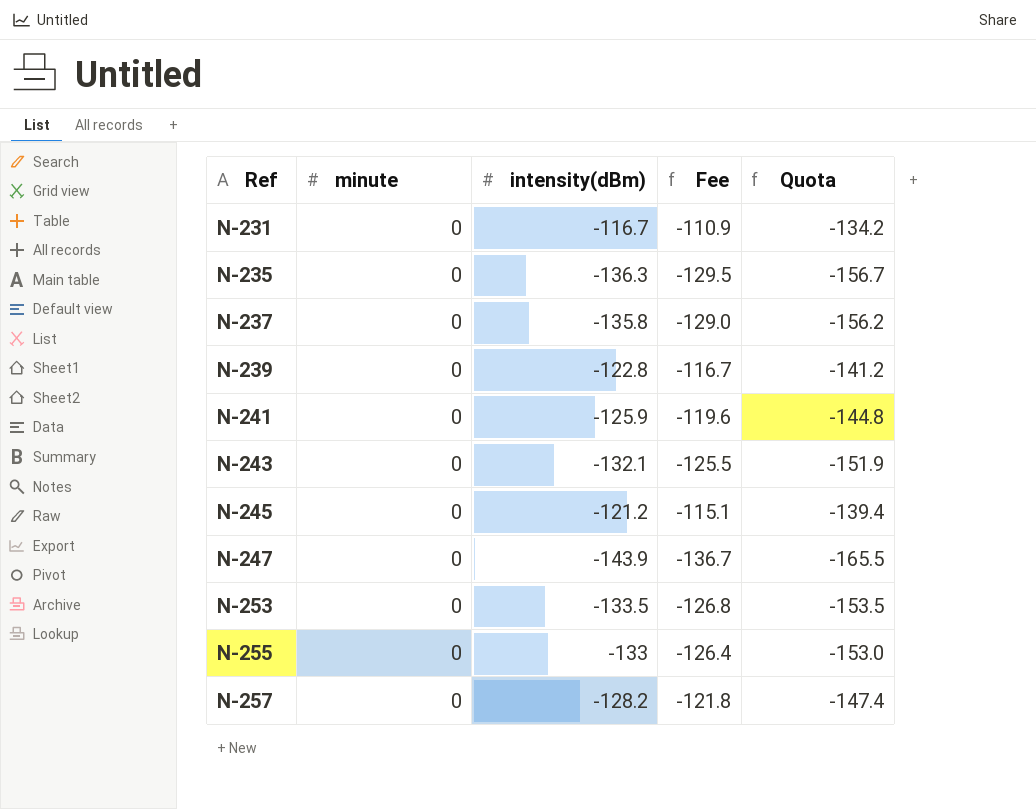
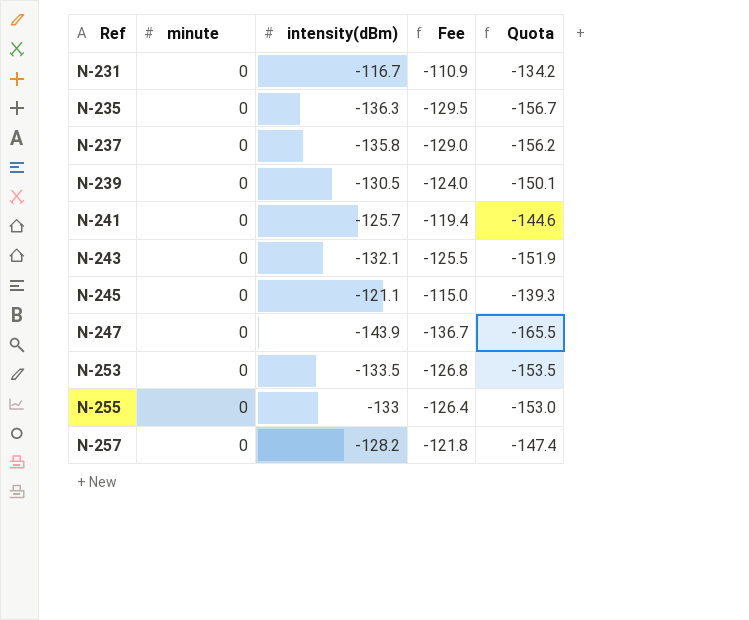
N-239 | intensity(dBm): -122.8 -> -130.5
N-239 | Fee: -116.7 -> -124.0
N-239 | Quota: -141.2 -> -150.1
N-241 | intensity(dBm): -125.9 -> -125.7
N-241 | Fee: -119.6 -> -119.4
N-241 | Quota: -144.8 -> -144.6
N-245 | intensity(dBm): -121.2 -> -121.1
N-245 | Fee: -115.1 -> -115.0
N-245 | Quota: -139.4 -> -139.3

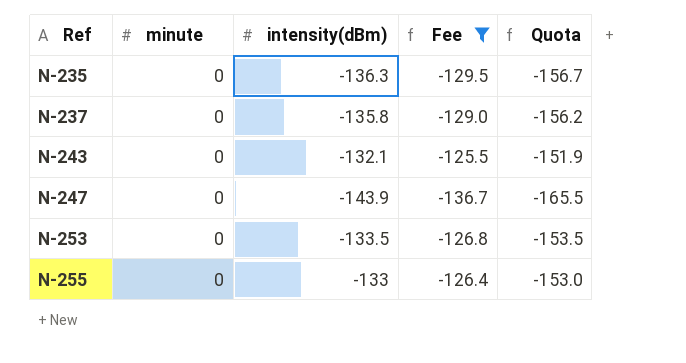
filter: none -> Fee <= -125.5

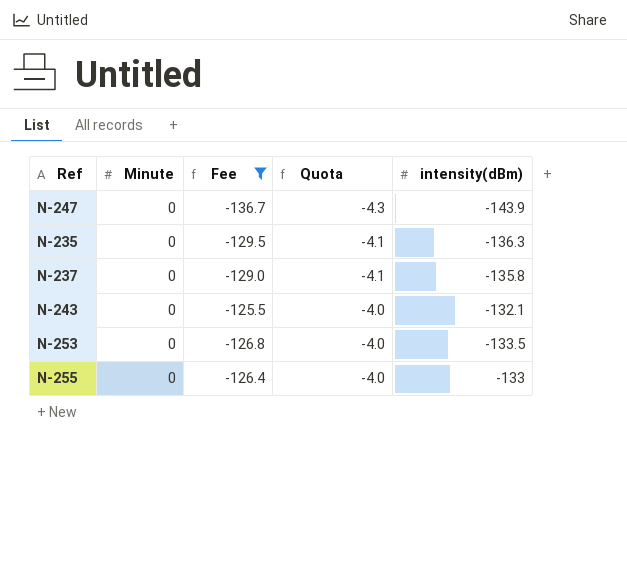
row order: Ref ascending -> Quota ascending
column name: minute -> Minute
column Quota | formula: [intensity(dBm)] * 1.15 -> [intensity(dBm)] * 0.03
column intensity(dBm) | position: 3 -> 5

